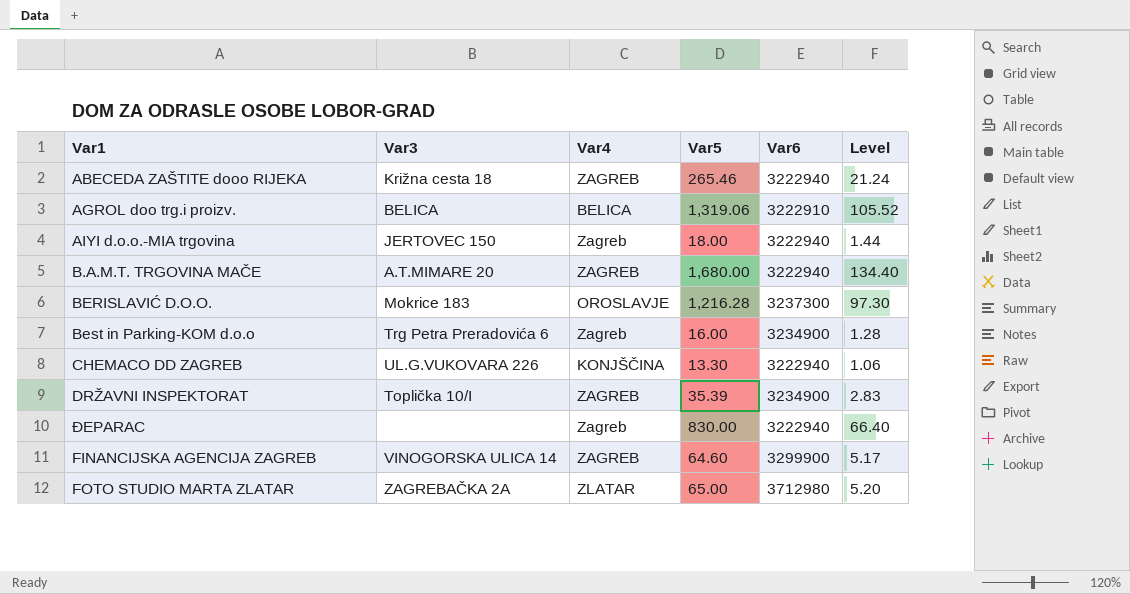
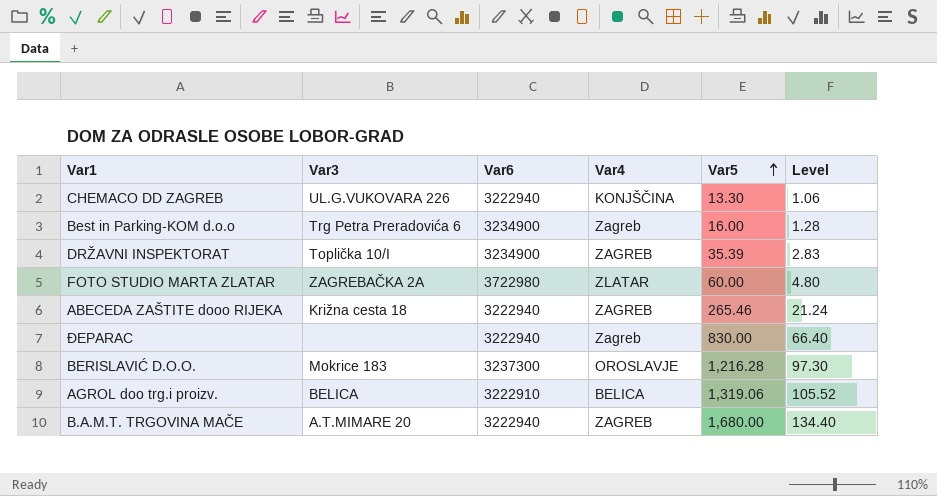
row order: none -> Var5 ascending
column Var6 | position: 5 -> 3
row AIYI d.o.o.-MIA trgovina: JERTOVEC 150 | Zagreb | 18.00 | 3222940 | 1.44 -> none
row FINANCIJSKA AGENCIJA ZAGREB: VINOGORSKA ULICA 14 | ZAGREB | 64.60 | 3299900 | 5.17 -> none
FOTO STUDIO MARTA ZLATAR | Var6: 3712980 -> 3722980
FOTO STUDIO MARTA ZLATAR | Var5: 65.00 -> 60.00
FOTO STUDIO MARTA ZLATAR | Level: 5.20 -> 4.80

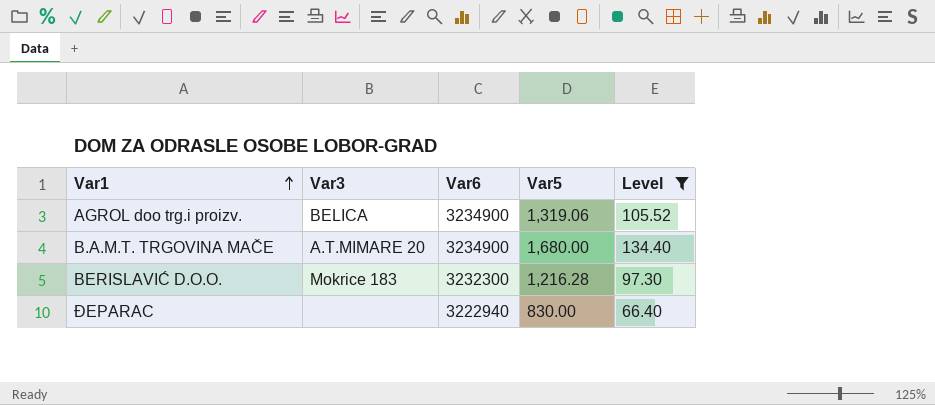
filter: none -> Level >= 66.40
row order: Var5 ascending -> Var1 ascending
column Var4 | position: 4 -> none
AGROL doo trg.i proizv. | Var6: 3222910 -> 3234900
B.A.M.T. TRGOVINA MAČE | Var6: 3222940 -> 3234900
BERISLAVIĆ D.O.O. | Var6: 3237300 -> 3232300

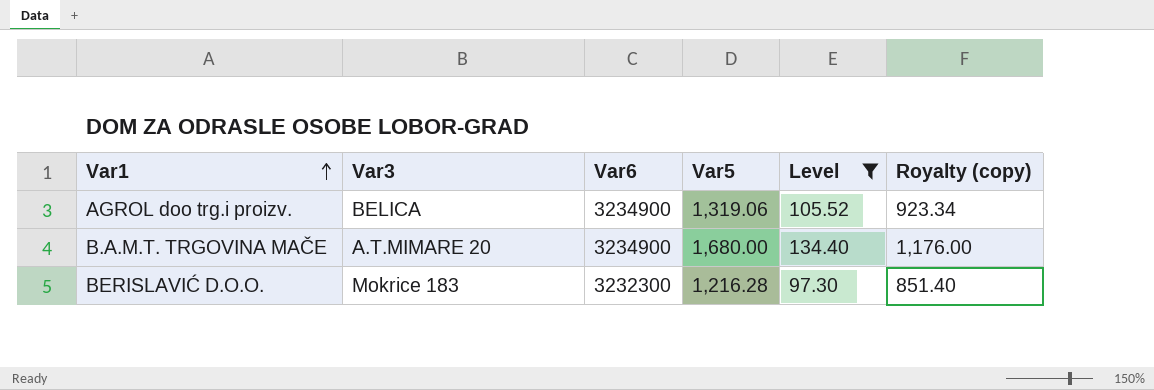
column Royalty (copy) | formula: none -> [Var5] * 0.7
row ĐEPARAC: none | 3222940 | 830.00 | 66.40 -> none

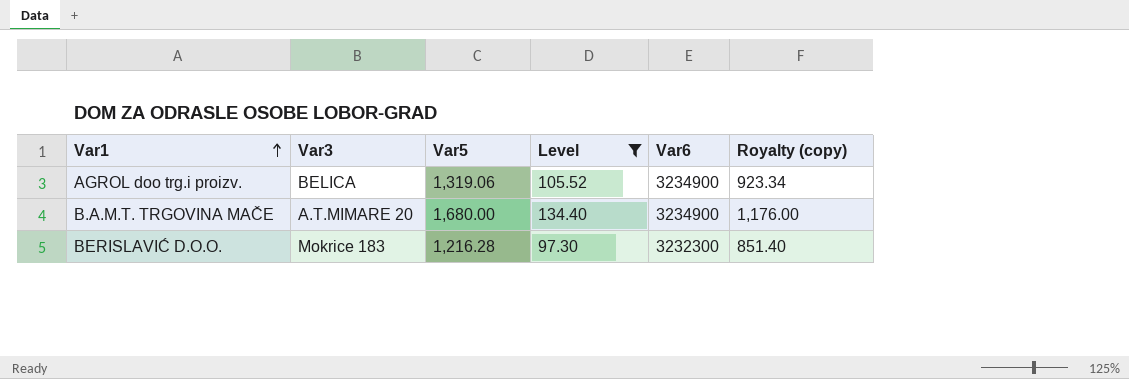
column Var6 | position: 3 -> 5

